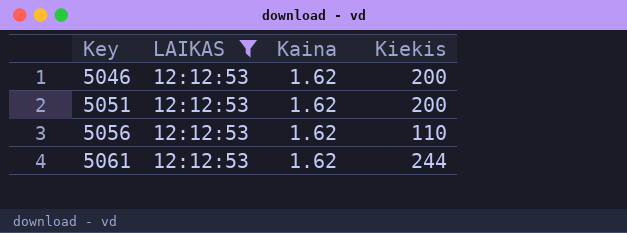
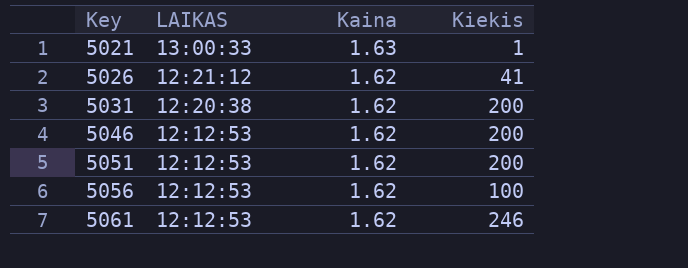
filter: LAIKAS = 12:12:53 -> none
5056 | Kiekis: 110 -> 100
5061 | Kiekis: 244 -> 246

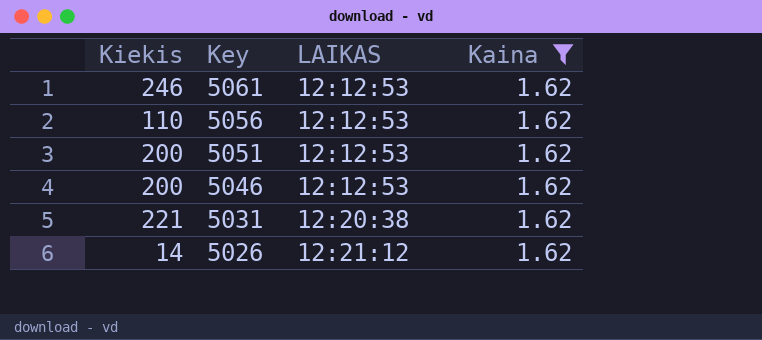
filter: none -> Kaina = 1.62
row order: Key ascending -> Key descending
column Kiekis | position: 4 -> 1
5056 | Kiekis: 100 -> 110
5031 | Kiekis: 200 -> 221
5026 | Kiekis: 41 -> 14

